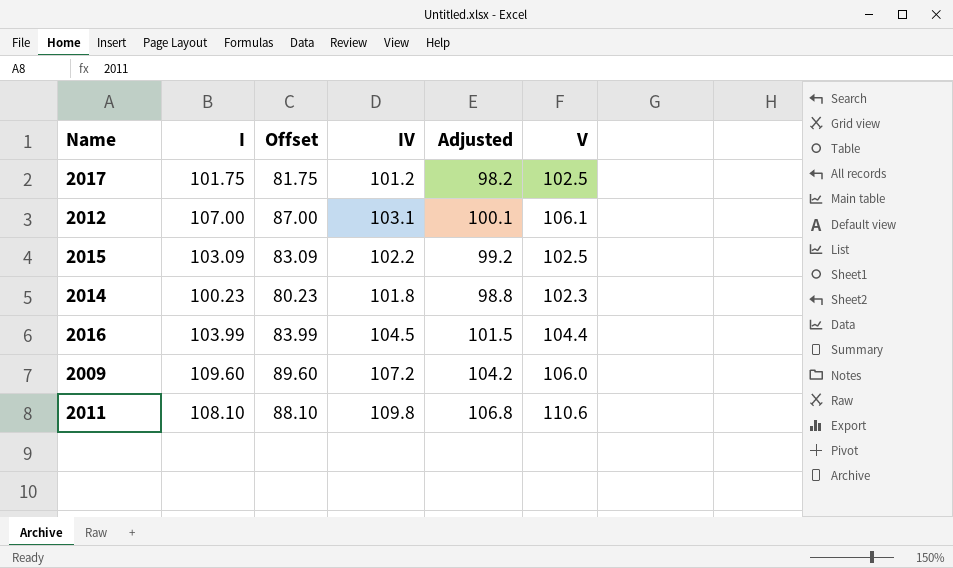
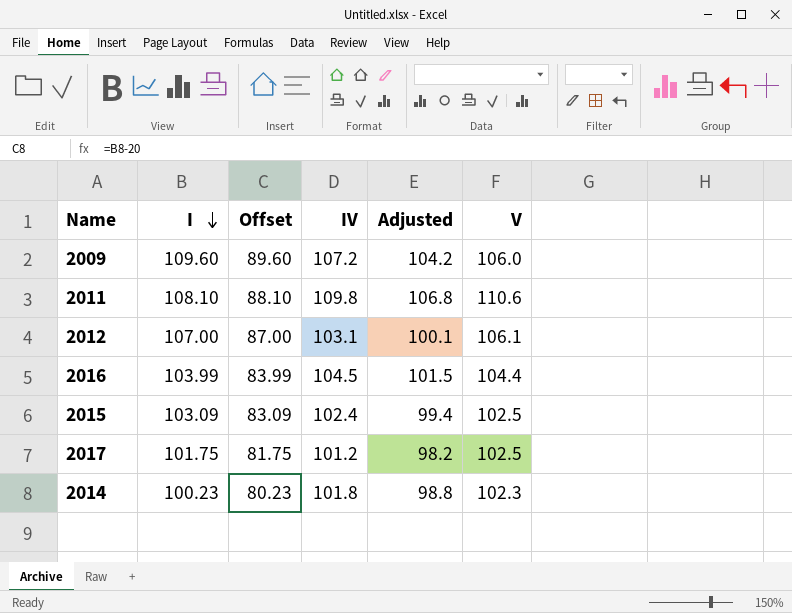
row order: none -> I descending
2015 | IV: 102.2 -> 102.4
2015 | Adjusted: 99.2 -> 99.4

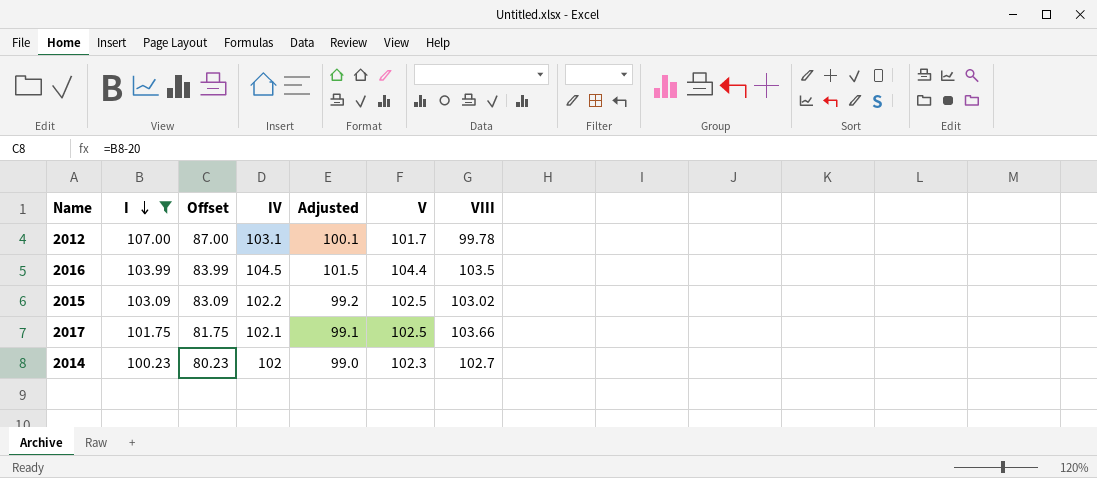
filter: none -> I <= 107.00
column VIII | position: none -> 7
2012 | V: 106.1 -> 101.7
2015 | IV: 102.4 -> 102.2
2015 | Adjusted: 99.4 -> 99.2
2017 | IV: 101.2 -> 102.1
2017 | Adjusted: 98.2 -> 99.1
2014 | IV: 101.8 -> 102
2014 | Adjusted: 98.8 -> 99.0

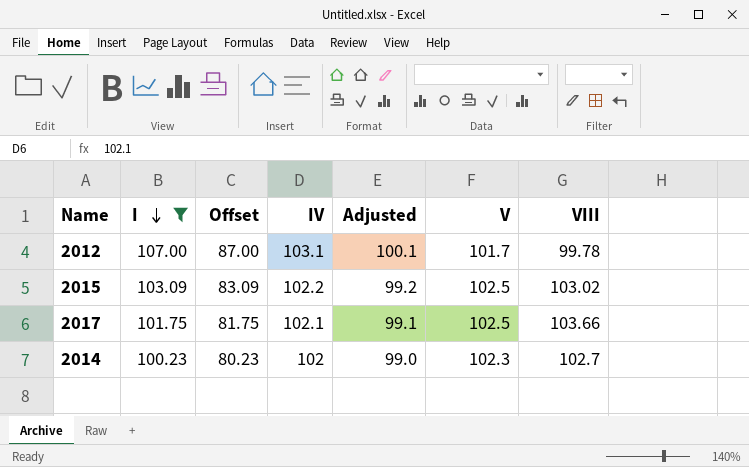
row 2016: 103.99 | 83.99 | 104.5 | 101.5 | 104.4 | 103.5 -> none

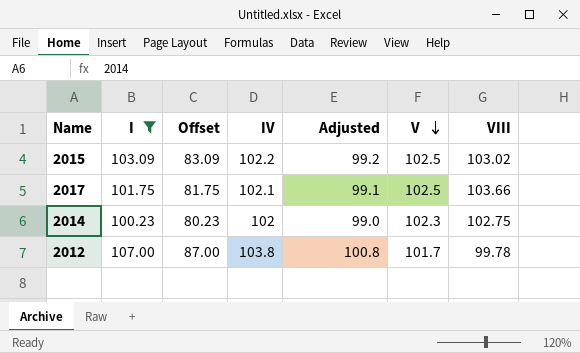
row order: I descending -> V descending
2014 | VIII: 102.7 -> 102.75
2012 | IV: 103.1 -> 103.8
2012 | Adjusted: 100.1 -> 100.8

